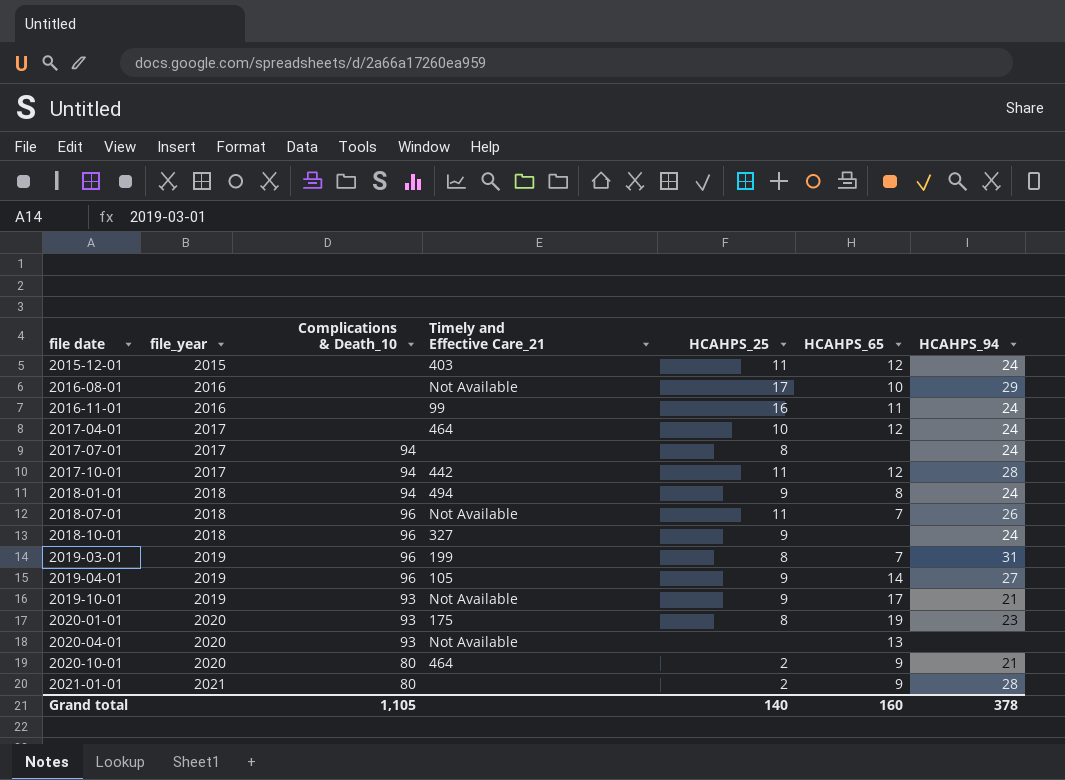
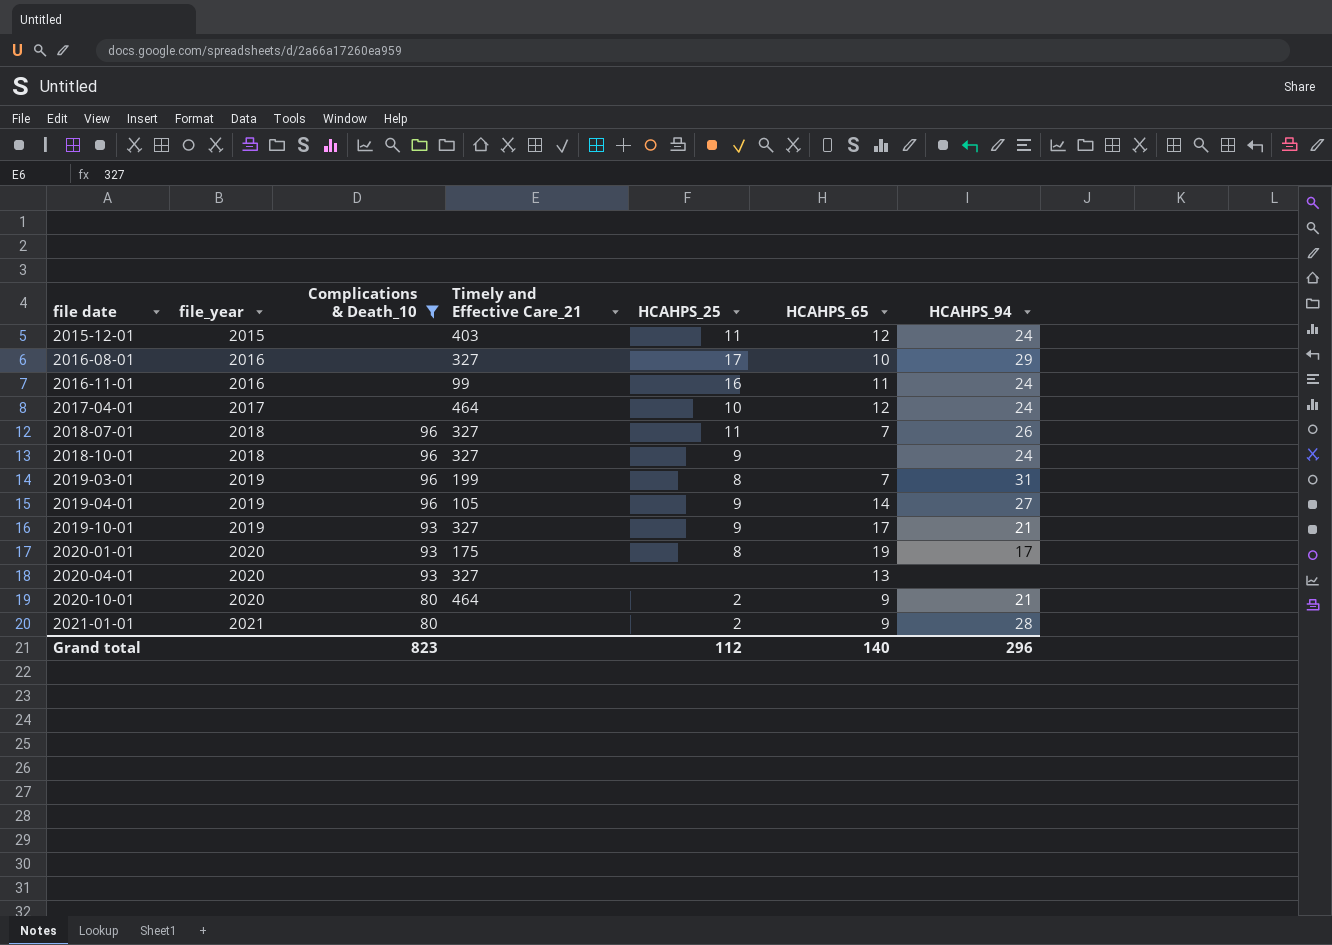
filter: none -> Complications & Death_10 != 94
2016-08-01 | Timely and Effective Care_21: Not Available -> 327
2018-07-01 | Timely and Effective Care_21: Not Available -> 327
2019-10-01 | Timely and Effective Care_21: Not Available -> 327
2020-01-01 | HCAHPS_94: 23 -> 17
2020-04-01 | Timely and Effective Care_21: Not Available -> 327
Grand total | Complications & Death_10: 1,105 -> 823
Grand total | HCAHPS_25: 140 -> 112
Grand total | HCAHPS_65: 160 -> 140
Grand total | HCAHPS_94: 378 -> 296

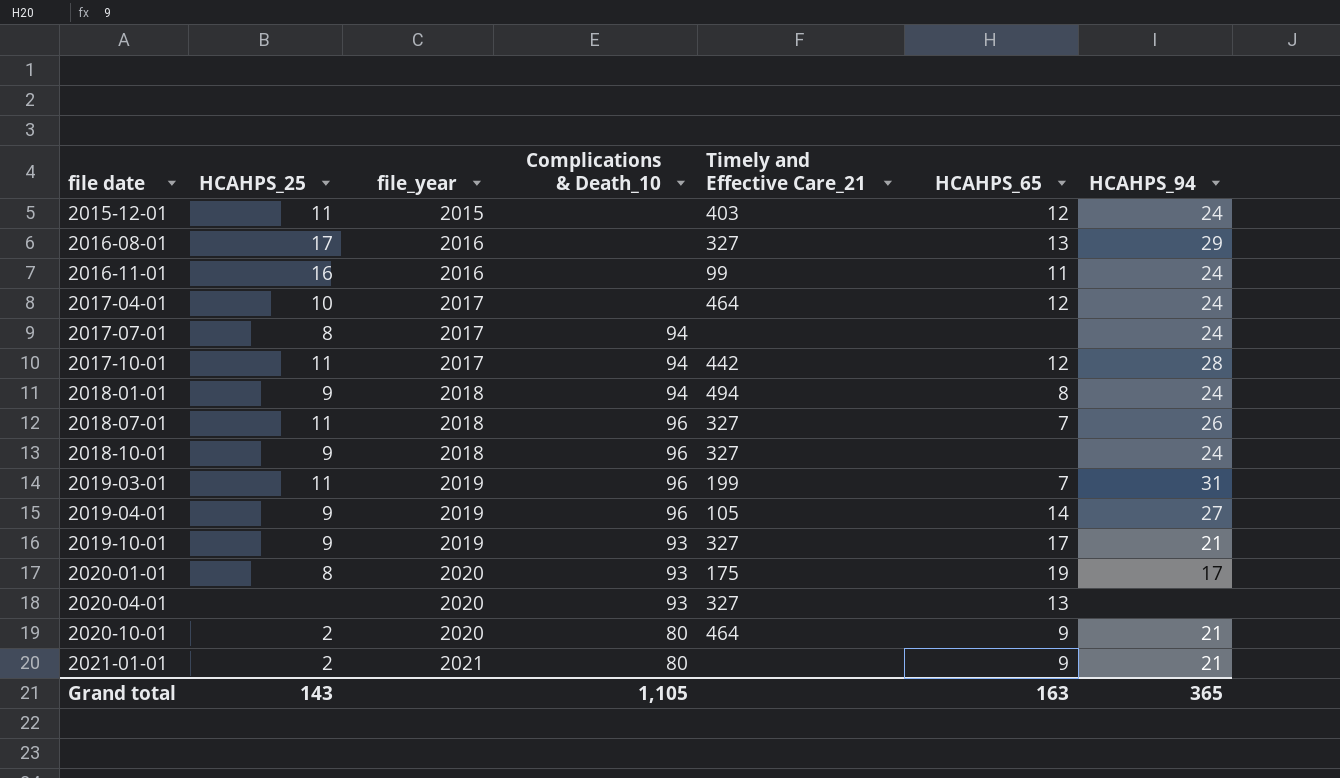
filter: Complications & Death_10 != 94 -> none
column HCAHPS_25 | position: 5 -> 2
2016-08-01 | HCAHPS_65: 10 -> 13
2019-03-01 | HCAHPS_25: 8 -> 11
2021-01-01 | HCAHPS_94: 28 -> 21
Grand total | HCAHPS_25: 112 -> 143
Grand total | Complications & Death_10: 823 -> 1,105
Grand total | HCAHPS_65: 140 -> 163
Grand total | HCAHPS_94: 296 -> 365

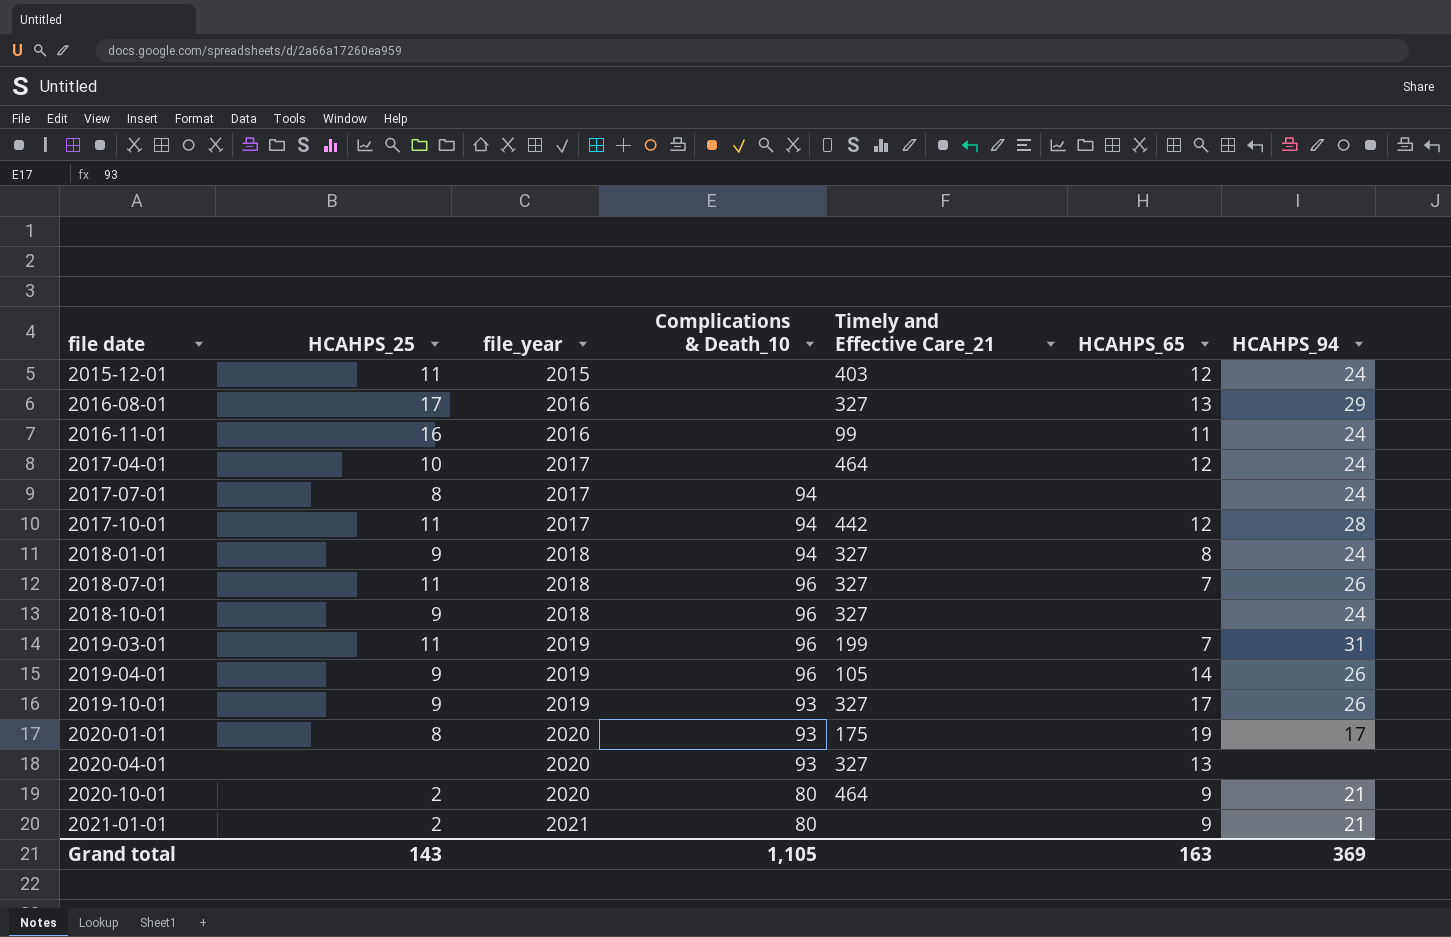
2018-01-01 | Timely and Effective Care_21: 494 -> 327
2019-04-01 | HCAHPS_94: 27 -> 26
2019-10-01 | HCAHPS_94: 21 -> 26
Grand total | HCAHPS_94: 365 -> 369

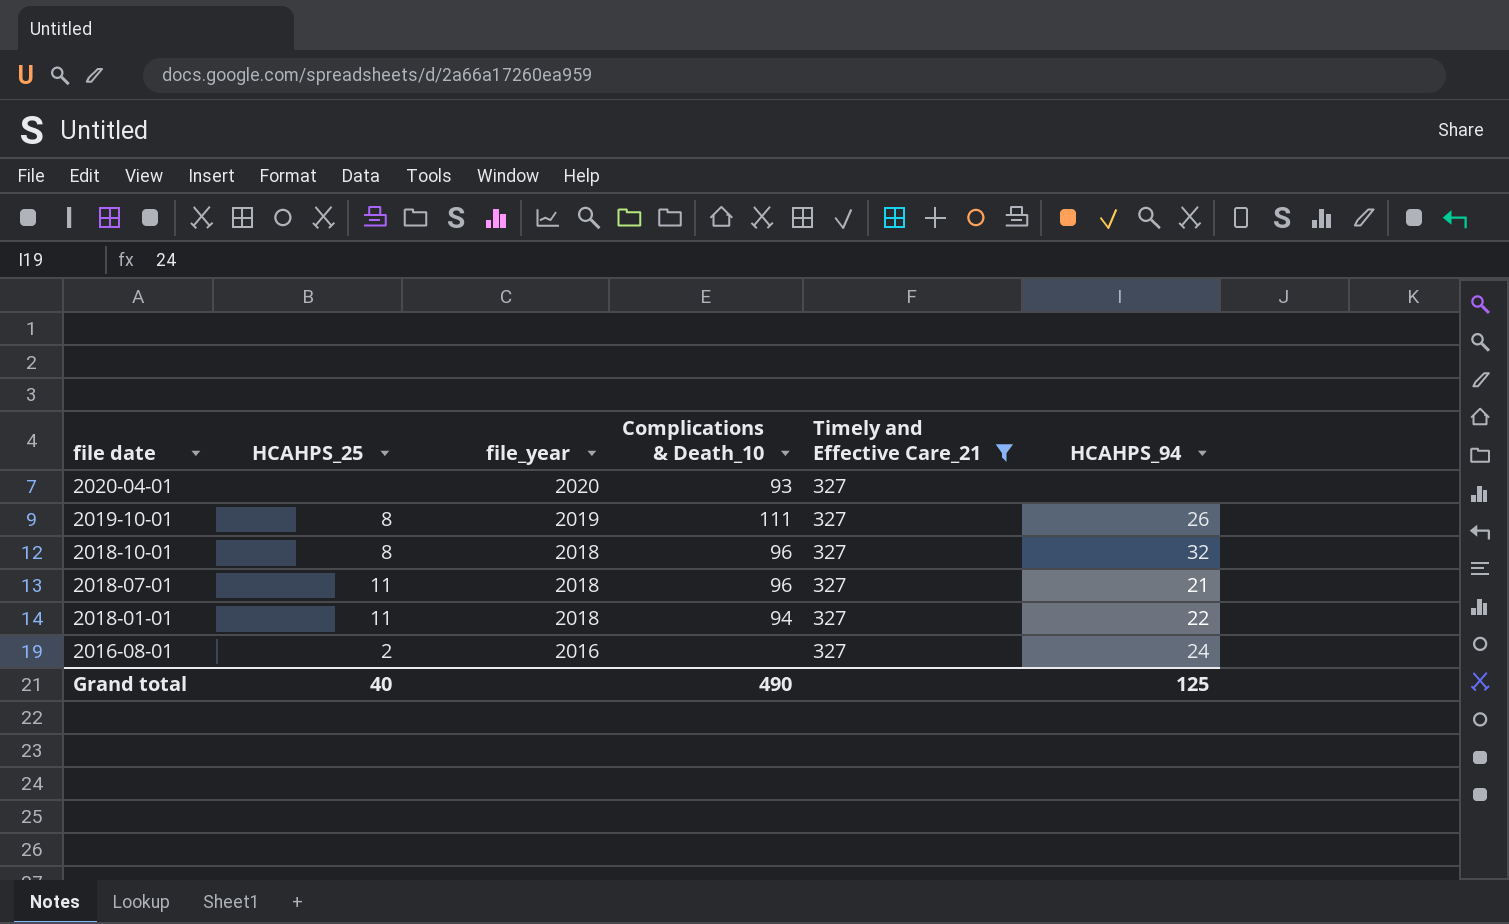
filter: none -> Timely and Effective Care_21 = 327
row order: file date ascending -> file date descending
column HCAHPS_65 | position: 6 -> none
2019-10-01 | HCAHPS_25: 9 -> 8
2019-10-01 | Complications & Death_10: 93 -> 111
2018-10-01 | HCAHPS_25: 9 -> 8
2018-10-01 | HCAHPS_94: 24 -> 32
2018-07-01 | HCAHPS_94: 26 -> 21
2018-01-01 | HCAHPS_25: 9 -> 11
2018-01-01 | HCAHPS_94: 24 -> 22
2016-08-01 | HCAHPS_25: 17 -> 2
2016-08-01 | HCAHPS_94: 29 -> 24
Grand total | HCAHPS_25: 143 -> 40
Grand total | Complications & Death_10: 1,105 -> 490
Grand total | HCAHPS_94: 369 -> 125

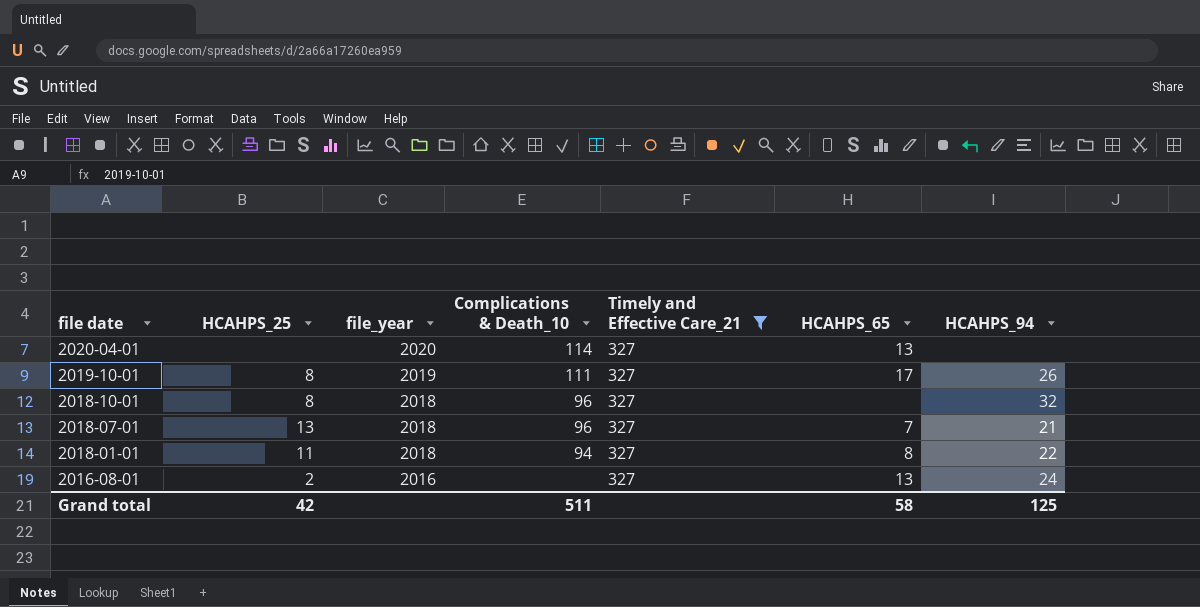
column HCAHPS_65 | position: none -> 6
2020-04-01 | Complications & Death_10: 93 -> 114
2018-07-01 | HCAHPS_25: 11 -> 13
Grand total | HCAHPS_25: 40 -> 42
Grand total | Complications & Death_10: 490 -> 511

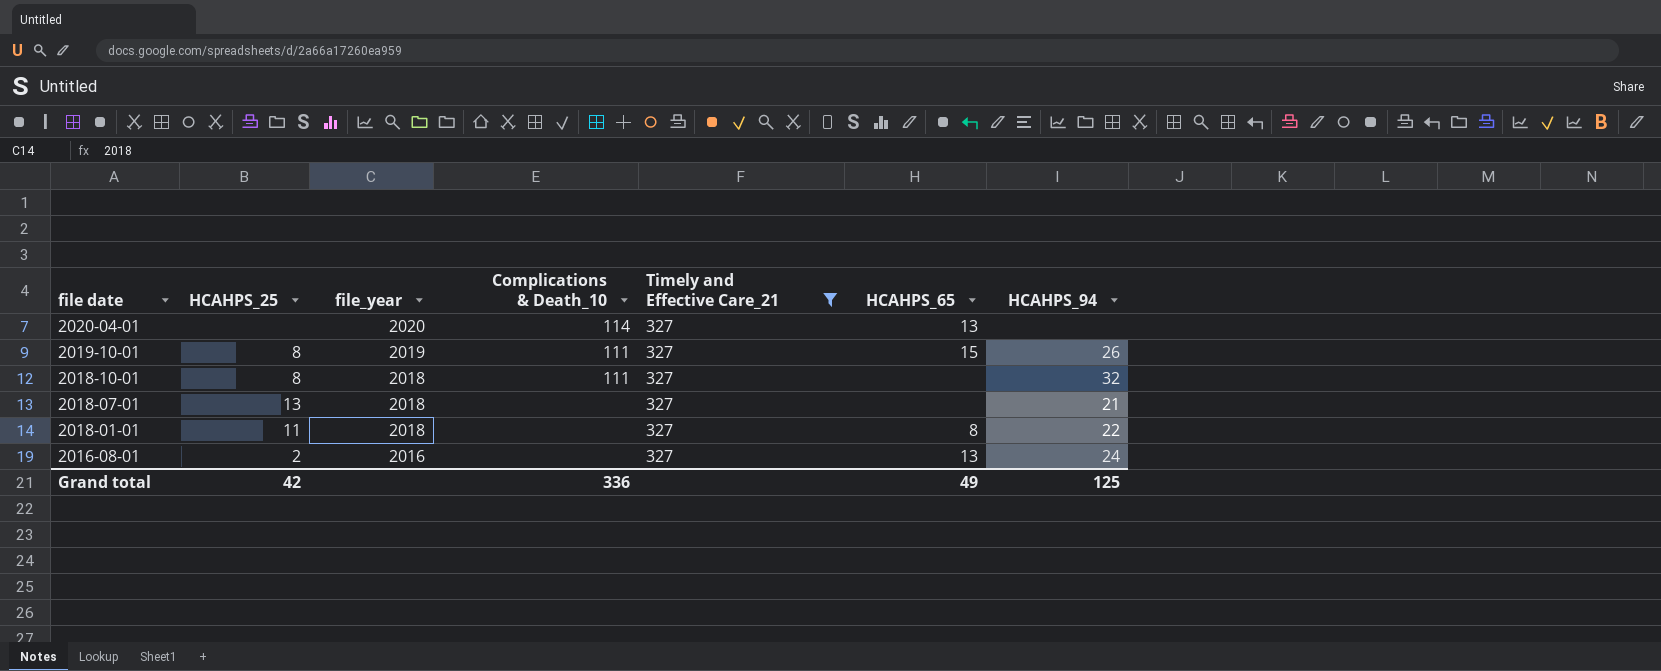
2019-10-01 | HCAHPS_65: 17 -> 15
2018-10-01 | Complications & Death_10: 96 -> 111
2018-07-01 | Complications & Death_10: 96 -> none
2018-07-01 | HCAHPS_65: 7 -> none
2018-01-01 | Complications & Death_10: 94 -> none
Grand total | Complications & Death_10: 511 -> 336
Grand total | HCAHPS_65: 58 -> 49

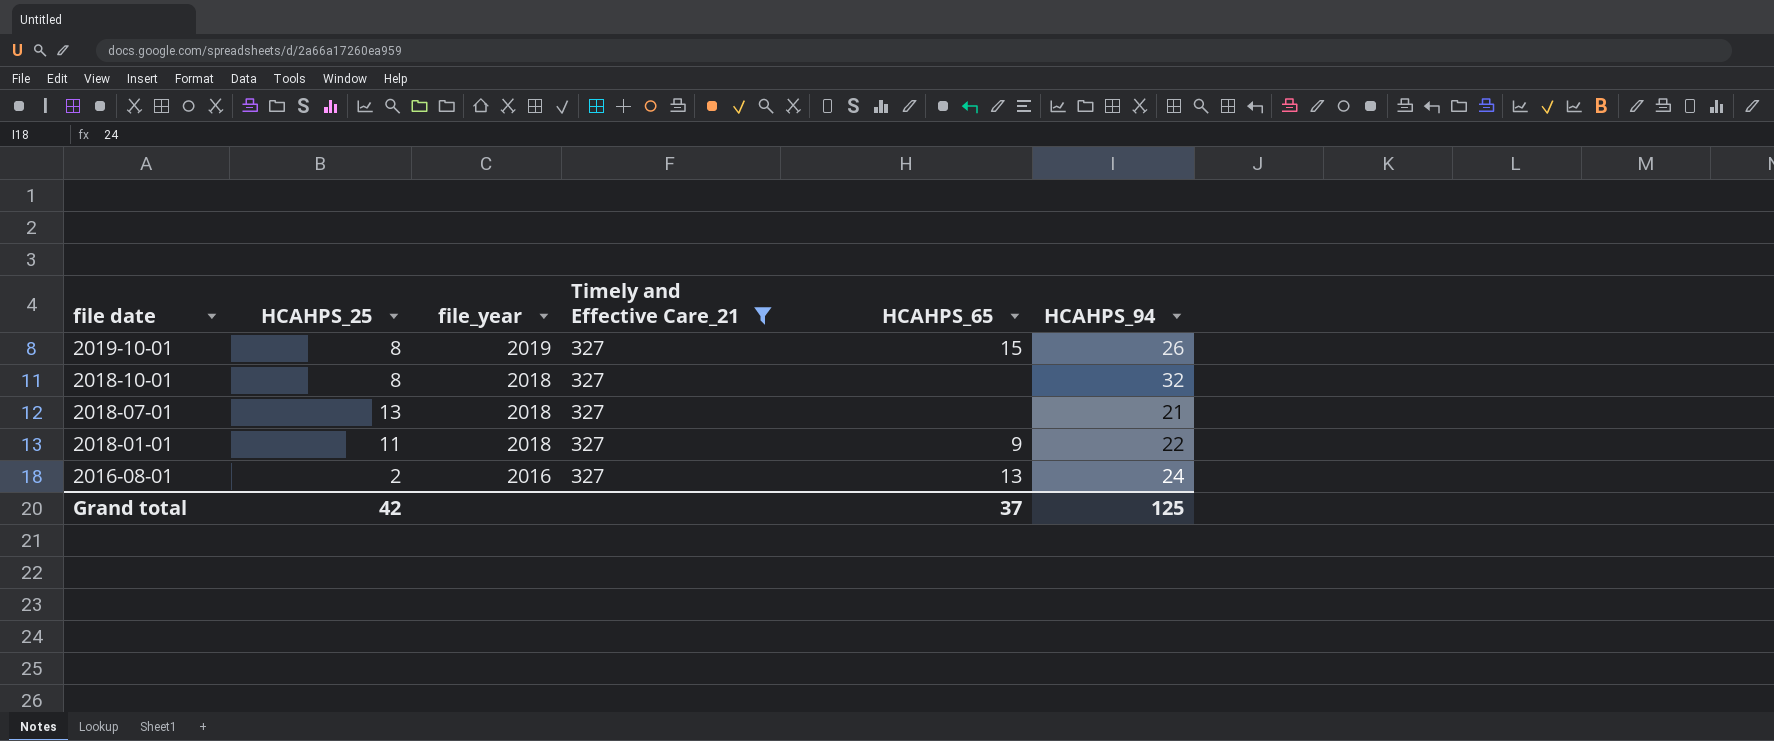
column Complications & Death_10 | position: 4 -> none
row 2020-04-01: none | 2020 | 114 | 327 | 13 | none -> none
2018-01-01 | HCAHPS_65: 8 -> 9
Grand total | HCAHPS_65: 49 -> 37

